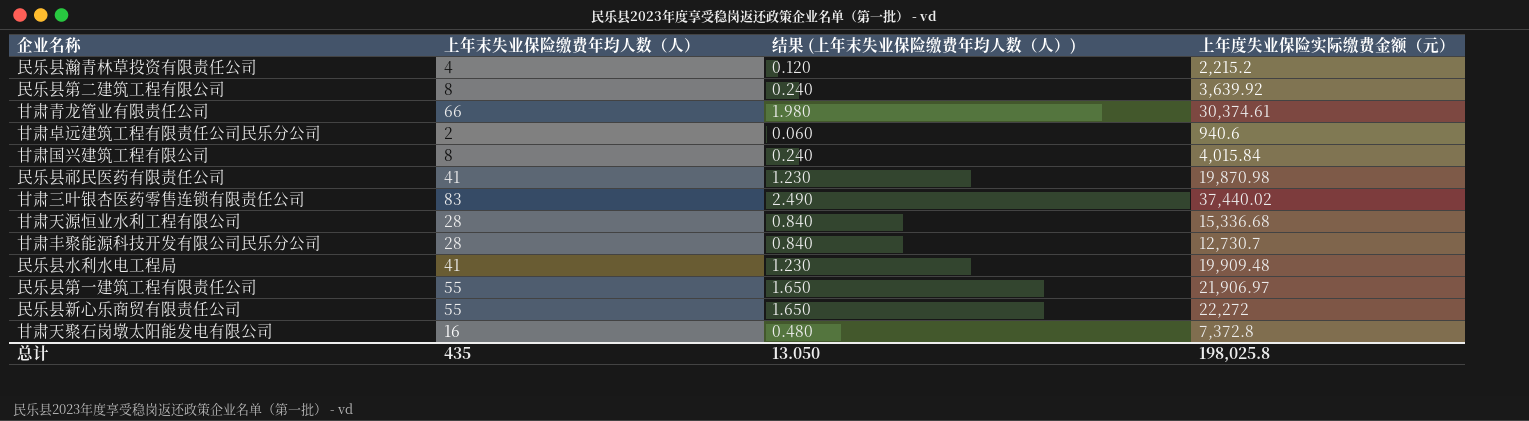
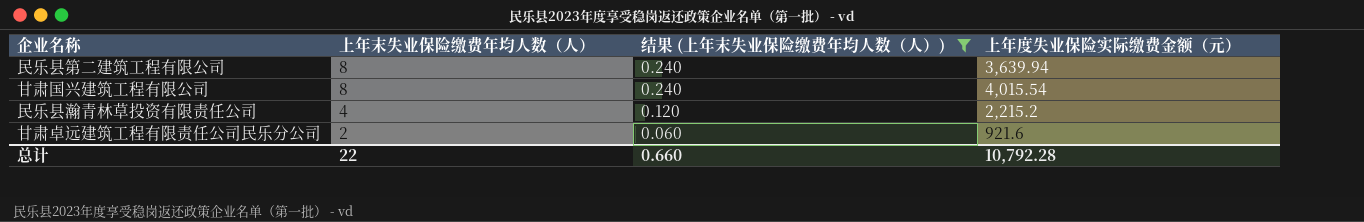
filter: none -> 结果 (上年末失业保险缴费年均人数（人）) <= 0.240
row order: none -> 上年末失业保险缴费年均人数（人） descending
民乐县第二建筑工程有限公司 | 上年度失业保险实际缴费金额（元）: 3,639.92 -> 3,639.94
甘肃国兴建筑工程有限公司 | 上年度失业保险实际缴费金额（元）: 4,015.84 -> 4,015.54
甘肃卓远建筑工程有限责任公司民乐分公司 | 上年度失业保险实际缴费金额（元）: 940.6 -> 921.6
总计 | 上年末失业保险缴费年均人数（人）: 435 -> 22
总计 | 结果 (上年末失业保险缴费年均人数（人）): 13.050 -> 0.660
总计 | 上年度失业保险实际缴费金额（元）: 198,025.8 -> 10,792.28

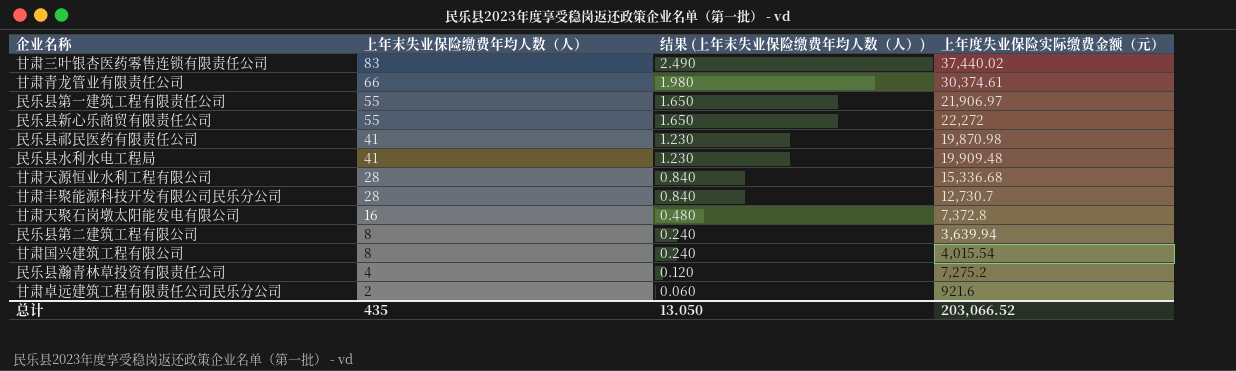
filter: 结果 (上年末失业保险缴费年均人数（人）) <= 0.240 -> none
民乐县瀚青林草投资有限责任公司 | 上年度失业保险实际缴费金额（元）: 2,215.2 -> 7,275.2
总计 | 上年末失业保险缴费年均人数（人）: 22 -> 435
总计 | 结果 (上年末失业保险缴费年均人数（人）): 0.660 -> 13.050
总计 | 上年度失业保险实际缴费金额（元）: 10,792.28 -> 203,066.52

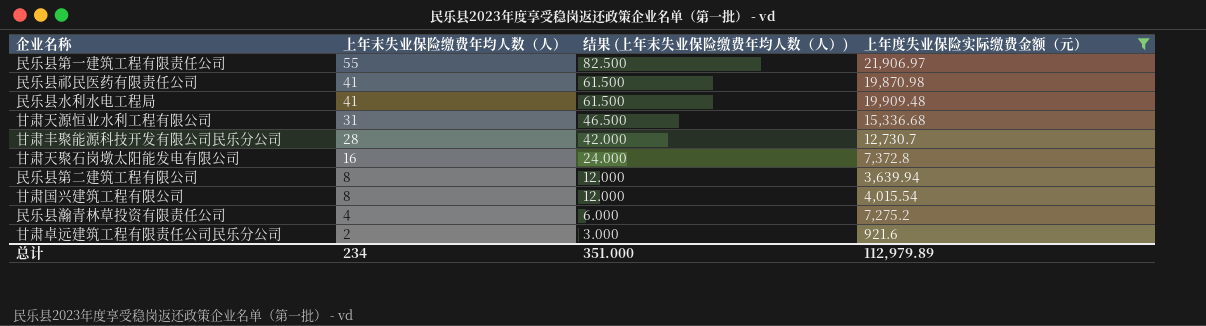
filter: none -> 上年度失业保险实际缴费金额（元） <= 21,906.97
column 结果 (上年末失业保险缴费年均人数（人）) | formula: [上年末失业保险缴费年均人数（人）] * 0.03 -> [上年末失业保险缴费年均人数（人）] * 1.5
甘肃天源恒业水利工程有限公司 | 上年末失业保险缴费年均人数（人）: 28 -> 31
总计 | 上年末失业保险缴费年均人数（人）: 435 -> 234
总计 | 结果 (上年末失业保险缴费年均人数（人）): 13.050 -> 351.000
总计 | 上年度失业保险实际缴费金额（元）: 203,066.52 -> 112,979.89

